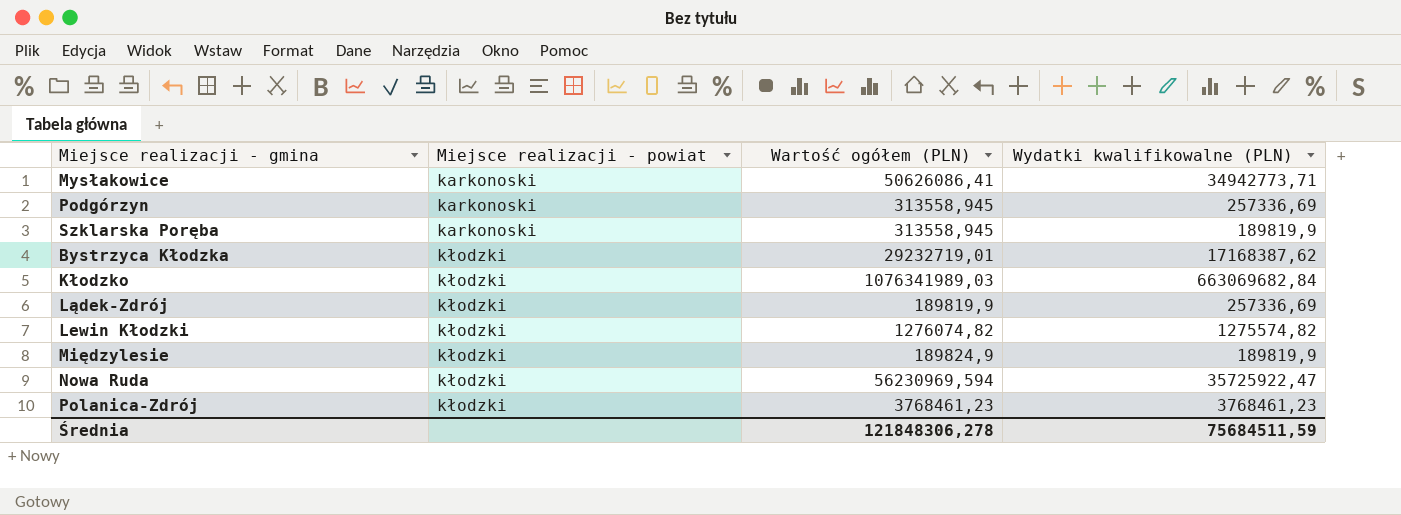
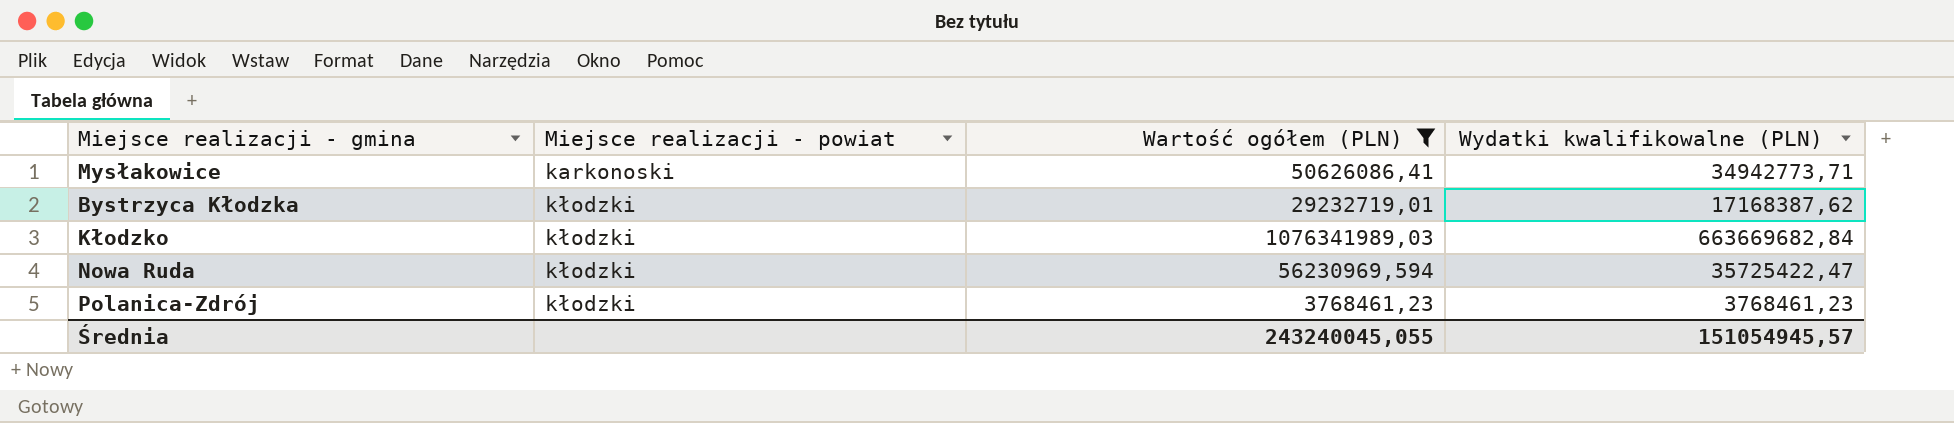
filter: none -> Wartość ogółem (PLN) >= 3768461,23
Kłodzko | Wydatki kwalifikowalne (PLN): 663069682,84 -> 663669682,84
Nowa Ruda | Wydatki kwalifikowalne (PLN): 35725922,47 -> 35725422,47
Średnia | Wartość ogółem (PLN): 121848306,278 -> 243240045,055
Średnia | Wydatki kwalifikowalne (PLN): 75684511,59 -> 151054945,57

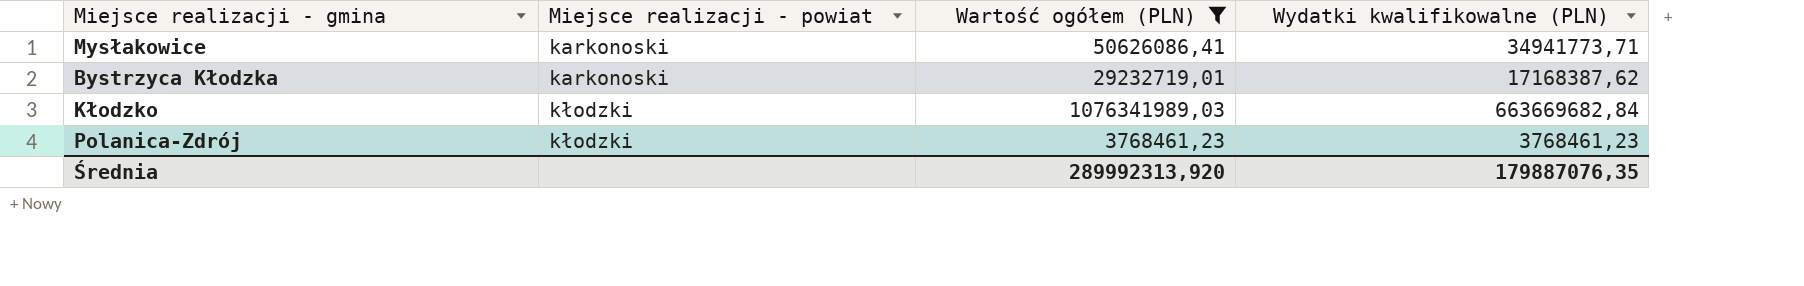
row Nowa Ruda: kłodzki | 56230969,594 | 35725422,47 -> none
Mysłakowice | Wydatki kwalifikowalne (PLN): 34942773,71 -> 34941773,71
Bystrzyca Kłodzka | Miejsce realizacji - powiat: kłodzki -> karkonoski
Średnia | Wartość ogółem (PLN): 243240045,055 -> 289992313,920
Średnia | Wydatki kwalifikowalne (PLN): 151054945,57 -> 179887076,35

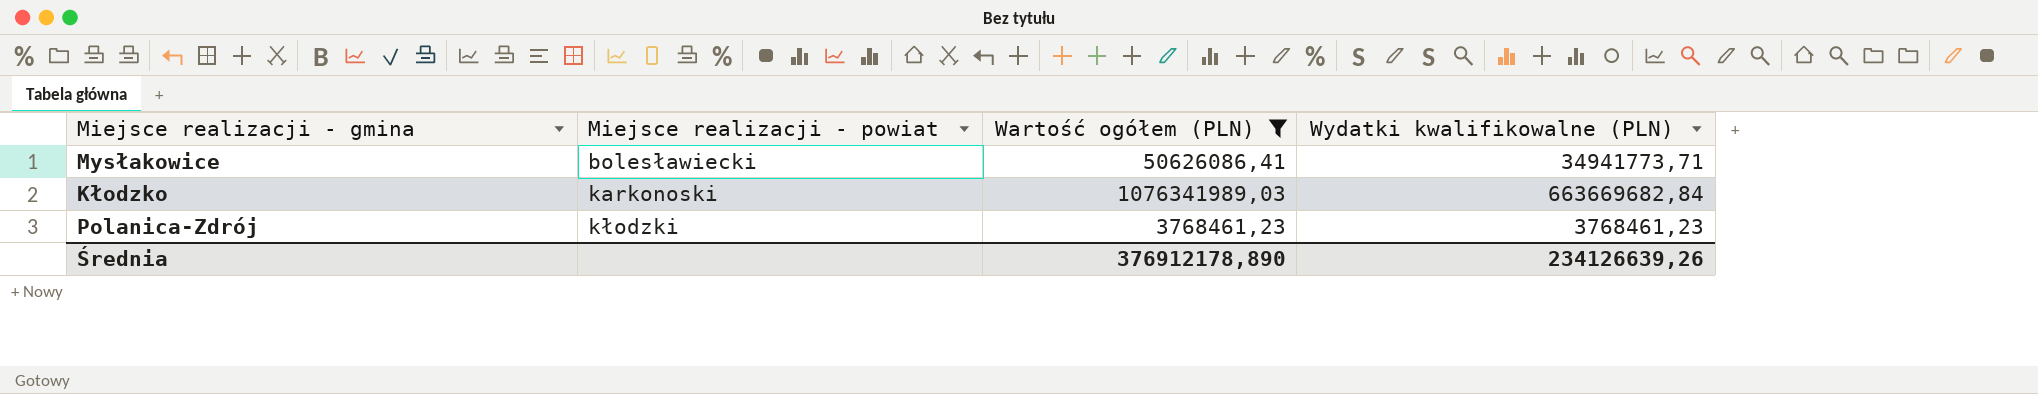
row Bystrzyca Kłodzka: karkonoski | 29232719,01 | 17168387,62 -> none
Mysłakowice | Miejsce realizacji - powiat: karkonoski -> bolesławiecki
Kłodzko | Miejsce realizacji - powiat: kłodzki -> karkonoski
Średnia | Wartość ogółem (PLN): 289992313,920 -> 376912178,890
Średnia | Wydatki kwalifikowalne (PLN): 179887076,35 -> 234126639,26

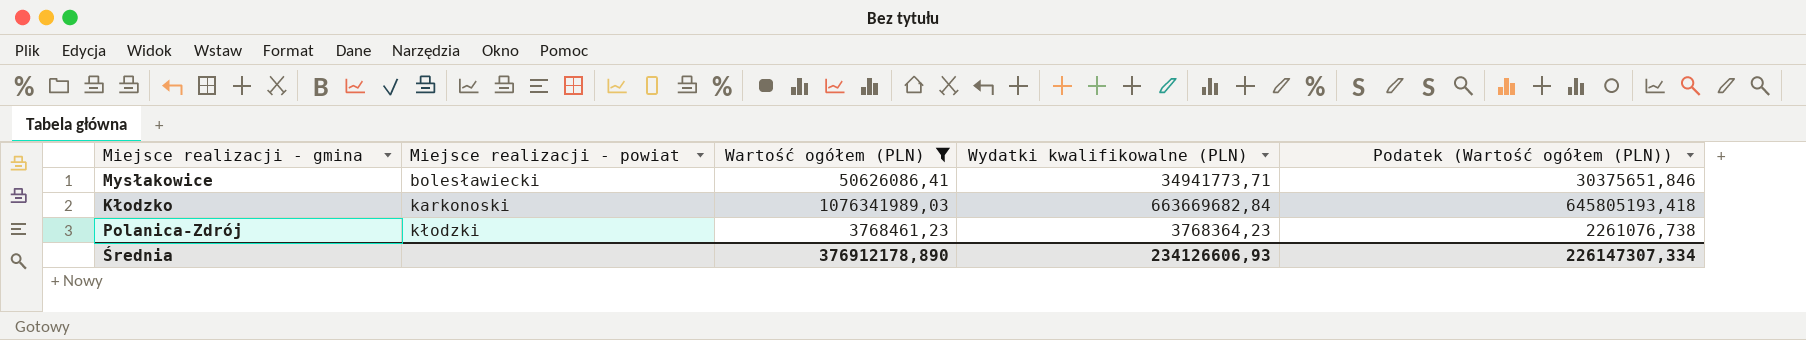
column Podatek (Wartość ogółem (PLN)) | formula: none -> [Wartość ogółem (PLN)] * 0,6
Polanica-Zdrój | Wydatki kwalifikowalne (PLN): 3768461,23 -> 3768364,23
Średnia | Wydatki kwalifikowalne (PLN): 234126639,26 -> 234126606,93

